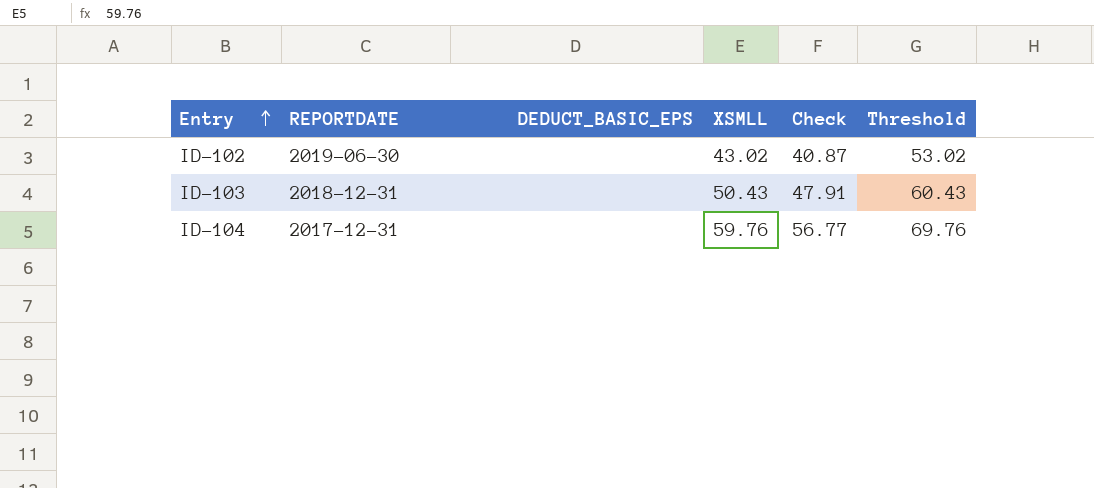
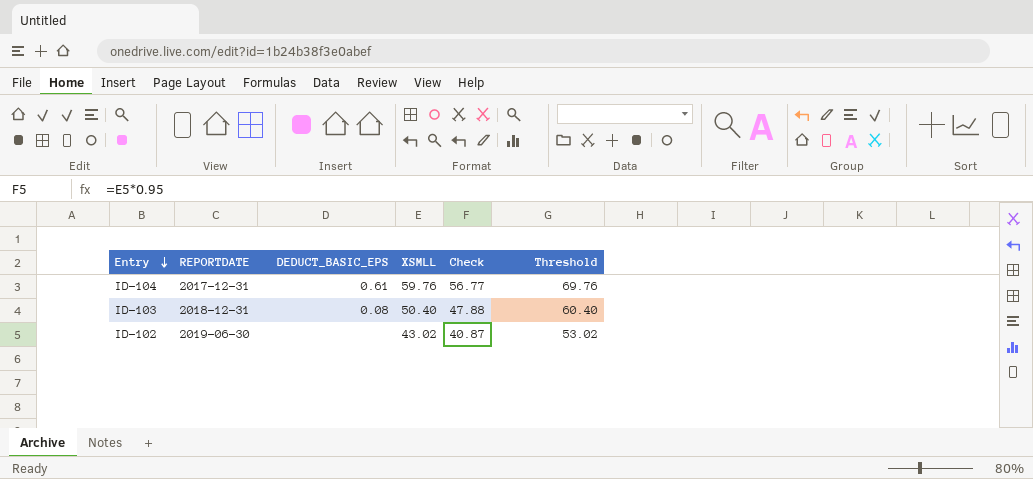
row order: Entry ascending -> Entry descending
ID-104 | DEDUCT_BASIC_EPS: none -> 0.61
ID-103 | DEDUCT_BASIC_EPS: none -> 0.08
ID-103 | XSMLL: 50.43 -> 50.40
ID-103 | Check: 47.91 -> 47.88
ID-103 | Threshold: 60.43 -> 60.40

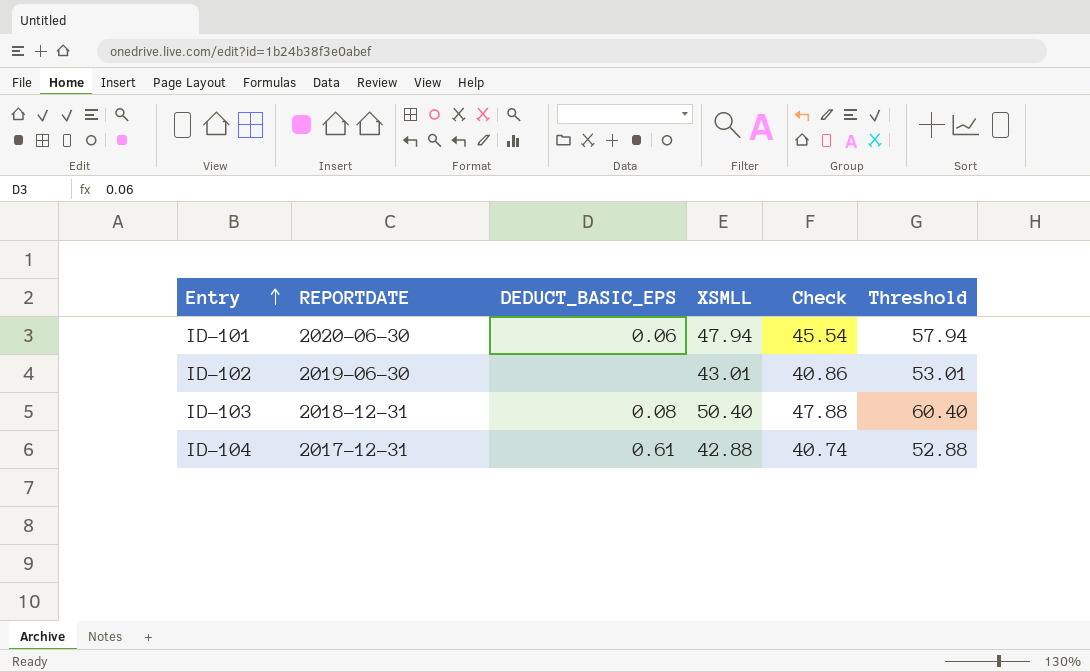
row order: Entry descending -> Entry ascending
row ID-101: none -> 2020-06-30 | 0.06 | 47.94 | 45.54 | 57.94
ID-102 | XSMLL: 43.02 -> 43.01
ID-102 | Check: 40.87 -> 40.86
ID-102 | Threshold: 53.02 -> 53.01
ID-104 | XSMLL: 59.76 -> 42.88
ID-104 | Check: 56.77 -> 40.74
ID-104 | Threshold: 69.76 -> 52.88

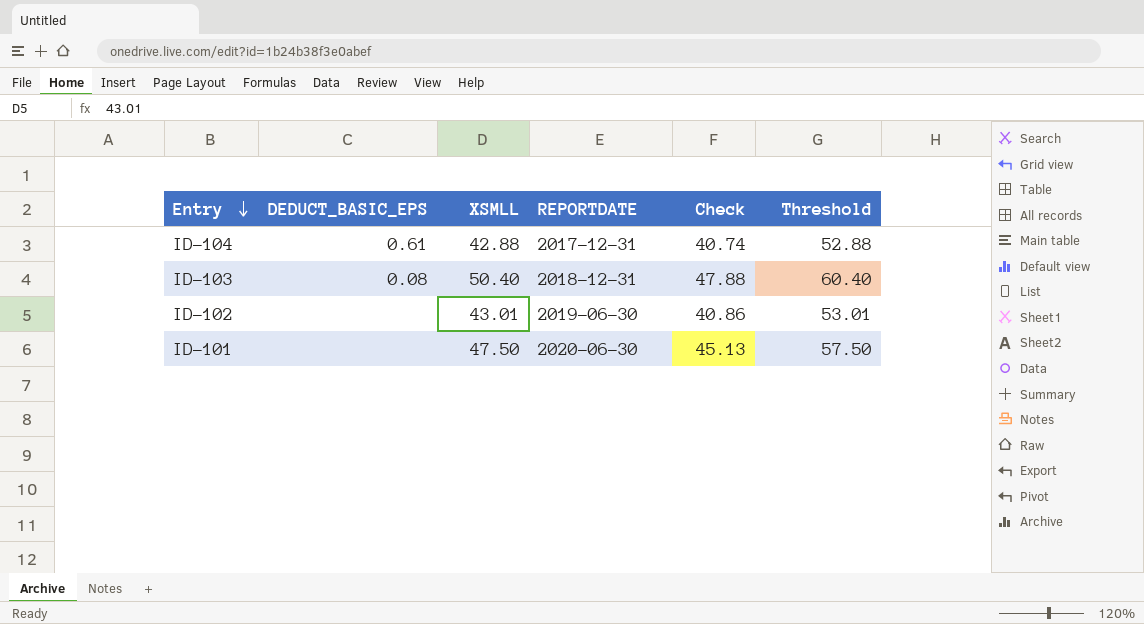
row order: Entry ascending -> Entry descending
column REPORTDATE | position: 2 -> 4
ID-101 | DEDUCT_BASIC_EPS: 0.06 -> none
ID-101 | XSMLL: 47.94 -> 47.50
ID-101 | Check: 45.54 -> 45.13
ID-101 | Threshold: 57.94 -> 57.50

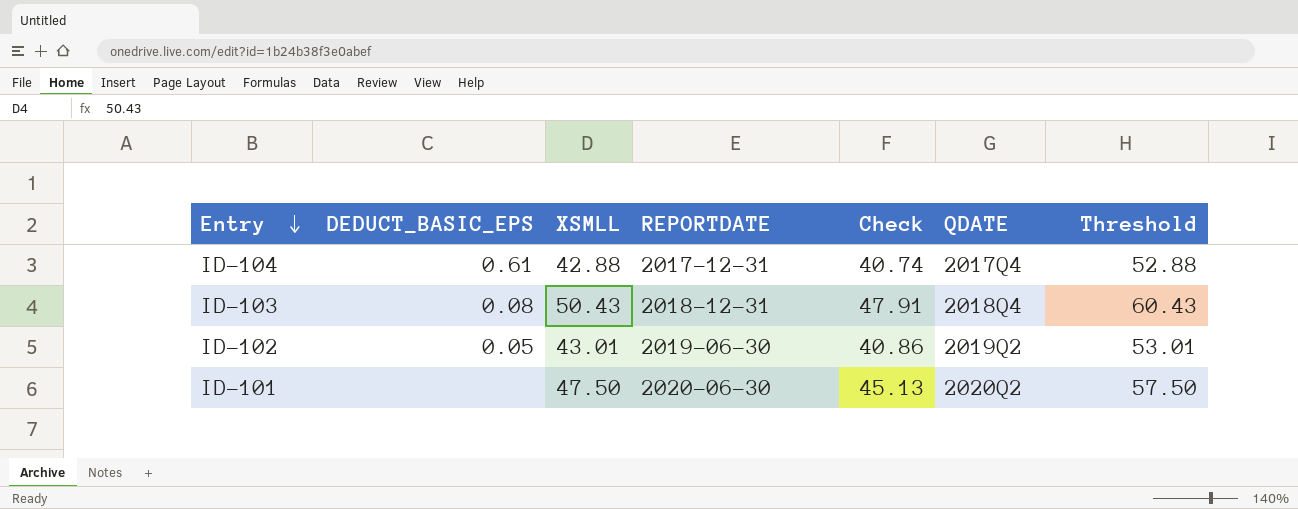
column QDATE | position: none -> 6
ID-103 | XSMLL: 50.40 -> 50.43
ID-103 | Check: 47.88 -> 47.91
ID-103 | Threshold: 60.40 -> 60.43
ID-102 | DEDUCT_BASIC_EPS: none -> 0.05

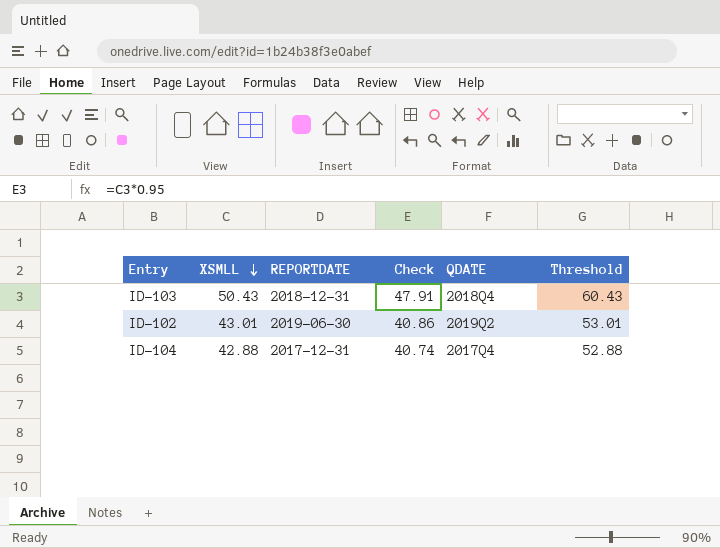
row order: Entry descending -> XSMLL descending
column DEDUCT_BASIC_EPS | position: 2 -> none
row ID-101: none | 47.50 | 2020-06-30 | 45.13 | 2020Q2 | 57.50 -> none

